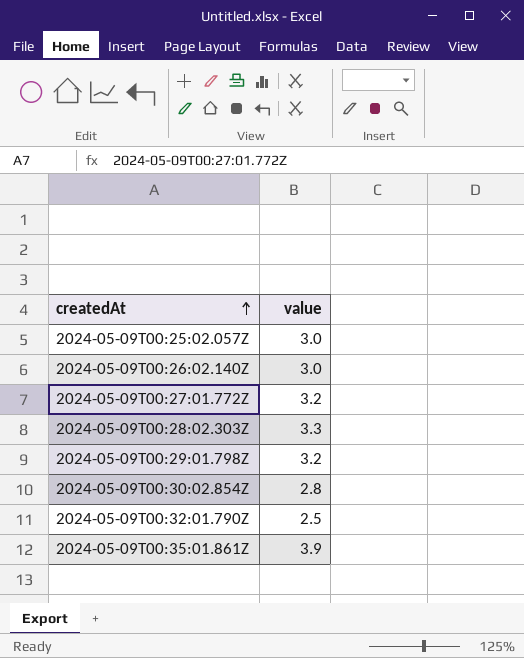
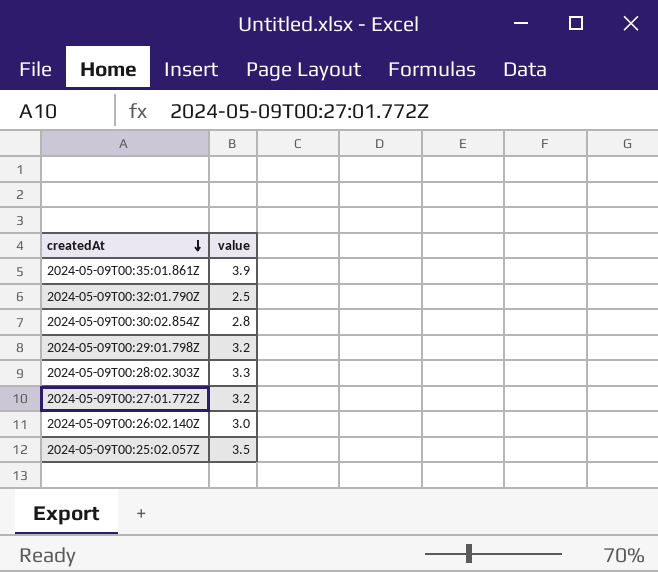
row order: createdAt ascending -> createdAt descending
2024-05-09T00:25:02.057Z | value: 3.0 -> 3.5

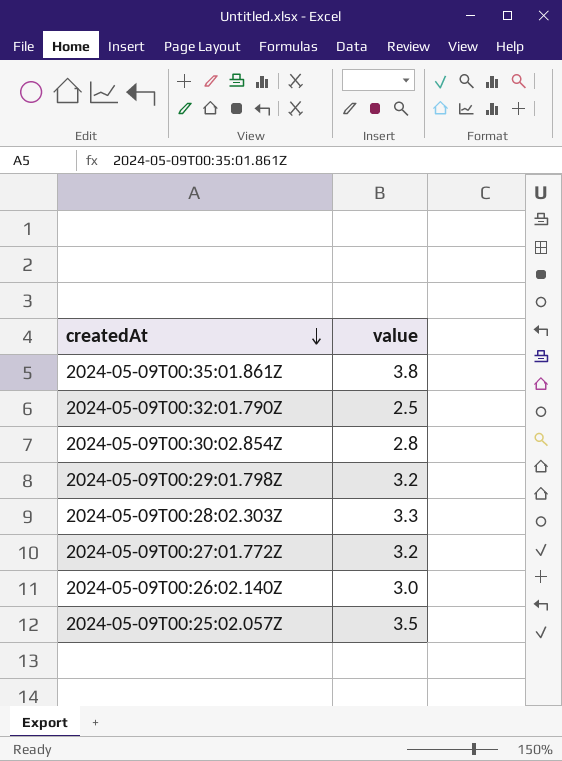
2024-05-09T00:35:01.861Z | value: 3.9 -> 3.8

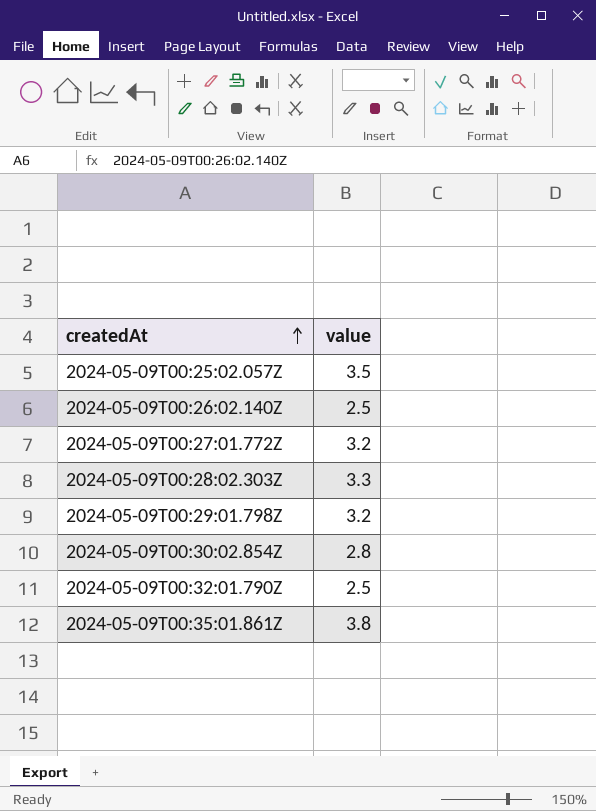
row order: createdAt descending -> createdAt ascending
2024-05-09T00:26:02.140Z | value: 3.0 -> 2.5

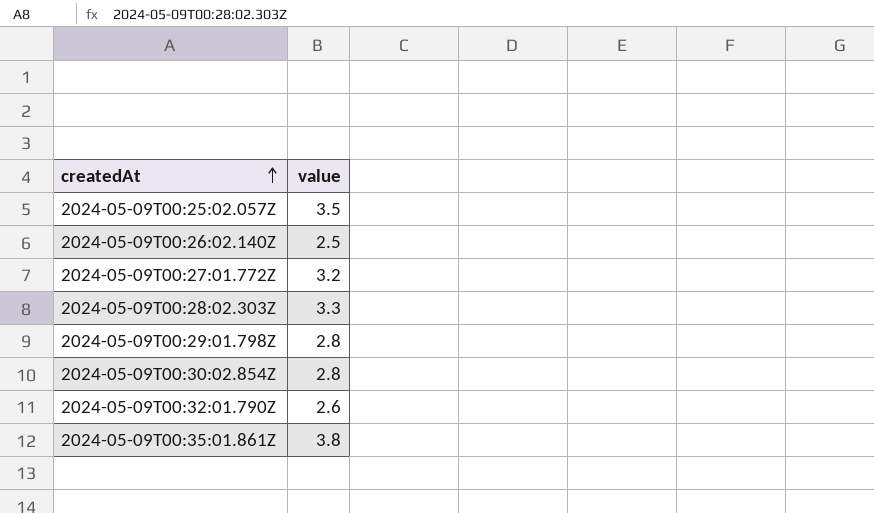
2024-05-09T00:29:01.798Z | value: 3.2 -> 2.8
2024-05-09T00:32:01.790Z | value: 2.5 -> 2.6

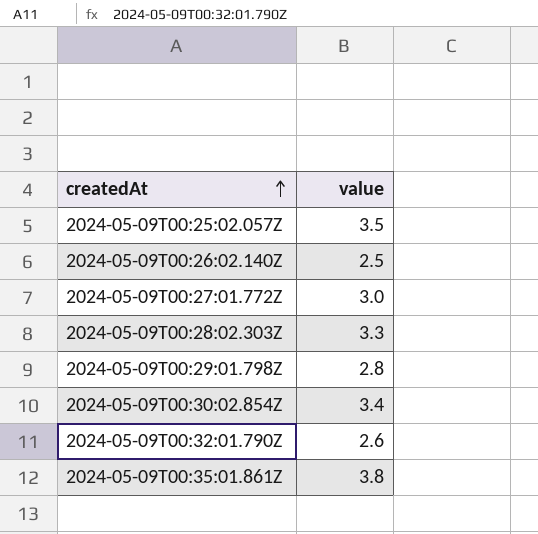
2024-05-09T00:27:01.772Z | value: 3.2 -> 3.0
2024-05-09T00:30:02.854Z | value: 2.8 -> 3.4

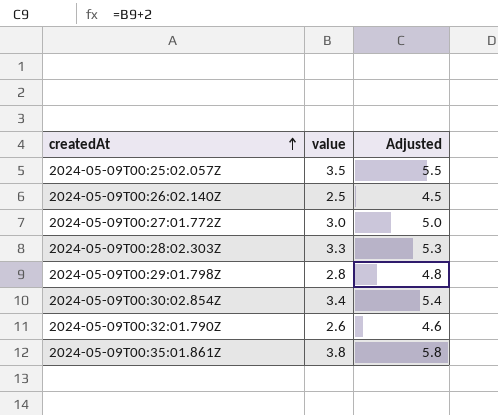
column Adjusted | formula: none -> [value] + 2

